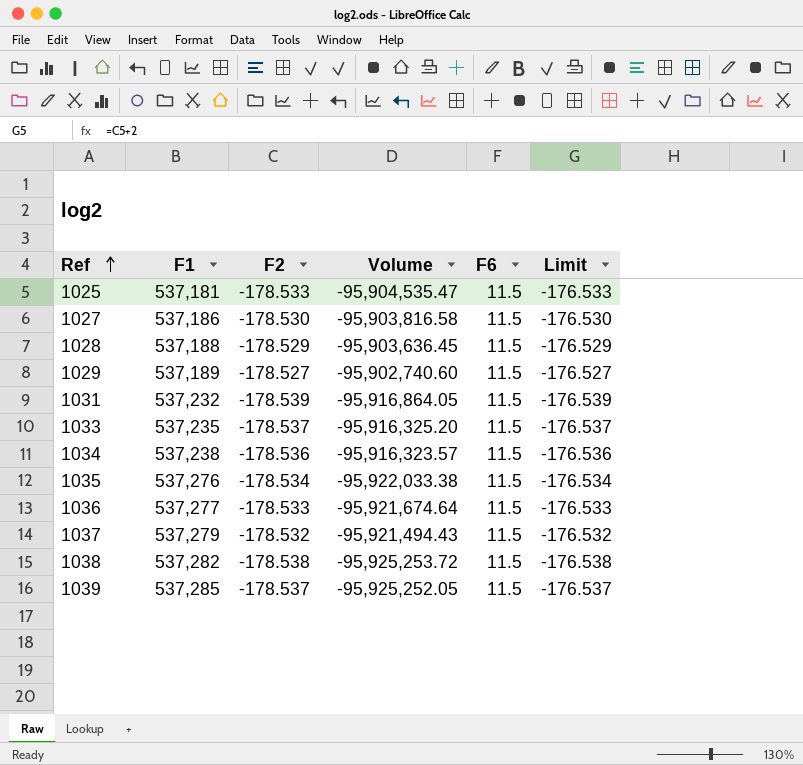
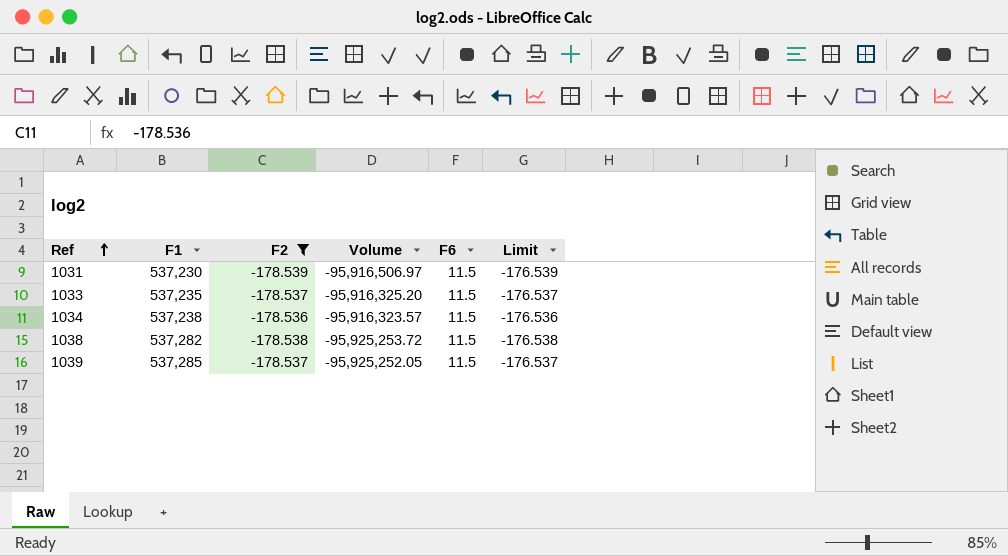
filter: none -> F2 <= -178.536
1031 | F1: 537,232 -> 537,230
1031 | Volume: -95,916,864.05 -> -95,916,506.97

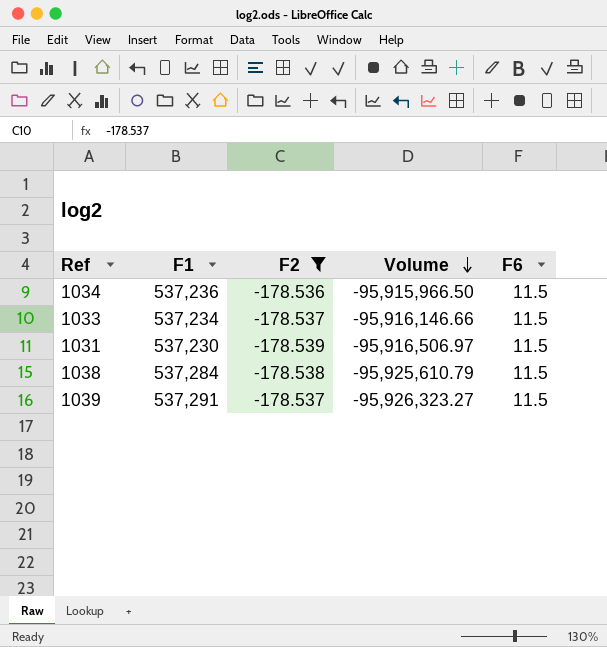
row order: Ref ascending -> Volume descending
column Limit | formula: [F2] + 2 -> none
1034 | F1: 537,238 -> 537,236
1034 | Volume: -95,916,323.57 -> -95,915,966.50
1033 | F1: 537,235 -> 537,234
1033 | Volume: -95,916,325.20 -> -95,916,146.66
1038 | F1: 537,282 -> 537,284
1038 | Volume: -95,925,253.72 -> -95,925,610.79
1039 | F1: 537,285 -> 537,291
1039 | Volume: -95,925,252.05 -> -95,926,323.27

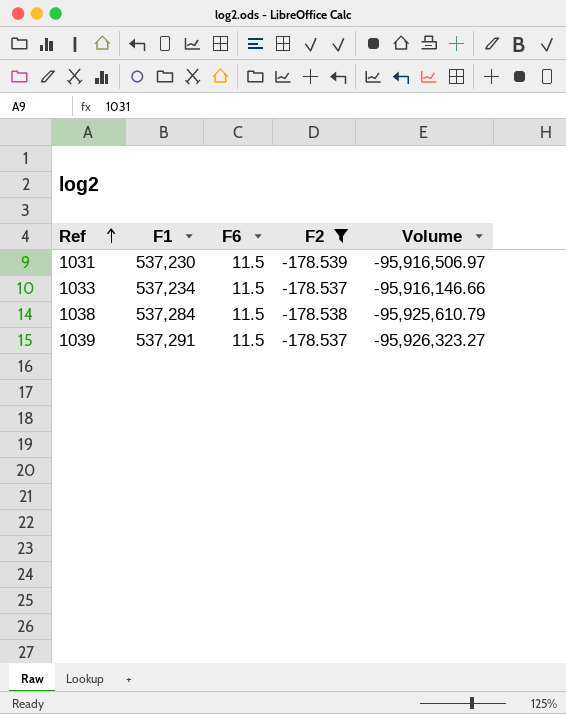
row order: Volume descending -> Ref ascending
column F6 | position: 5 -> 3
row 1034: 537,236 | -178.536 | -95,915,966.50 | 11.5 -> none

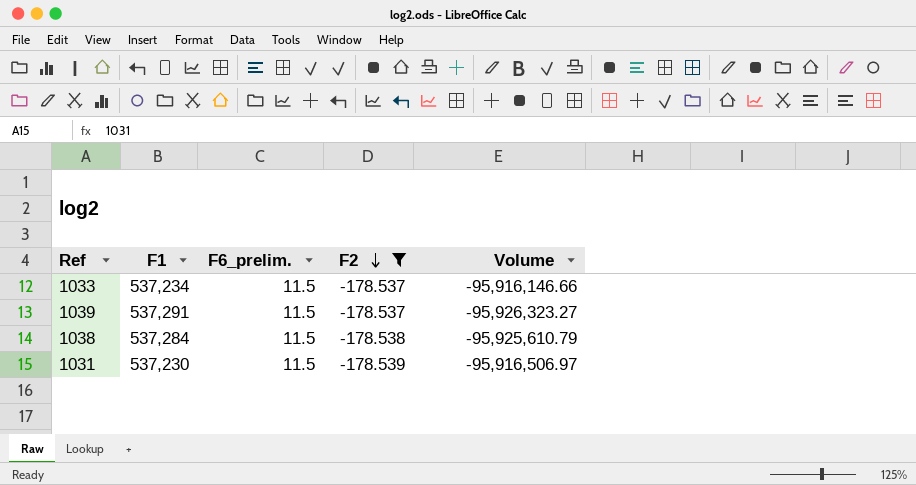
row order: Ref ascending -> F2 descending
column name: F6 -> F6_prelim.

